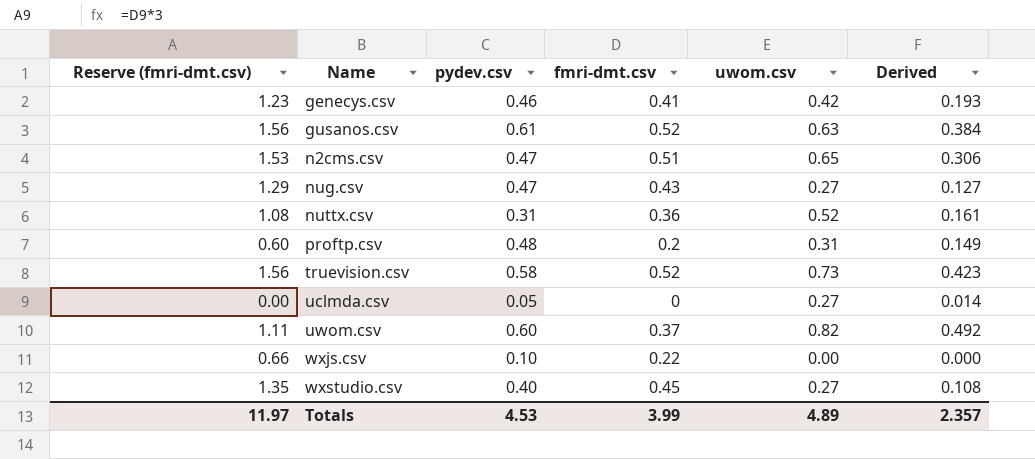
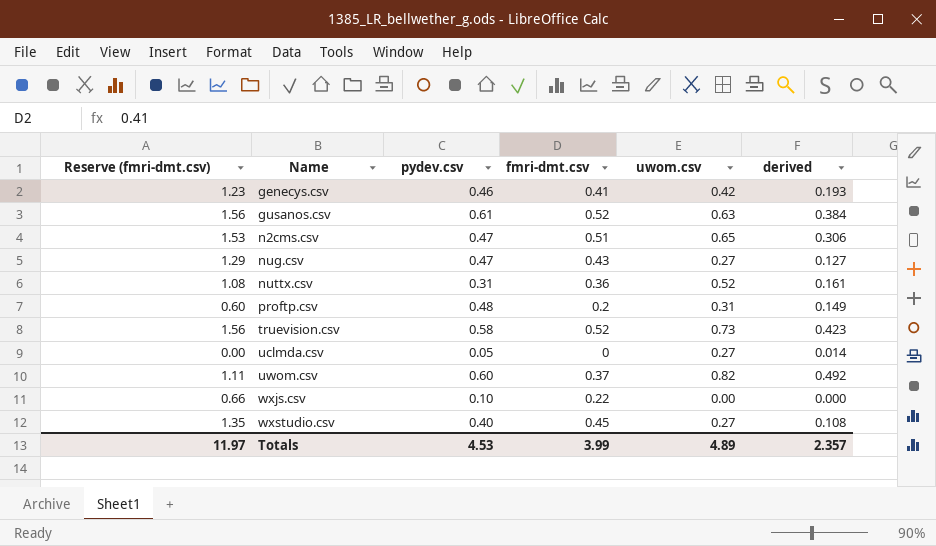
column name: Derived -> derived

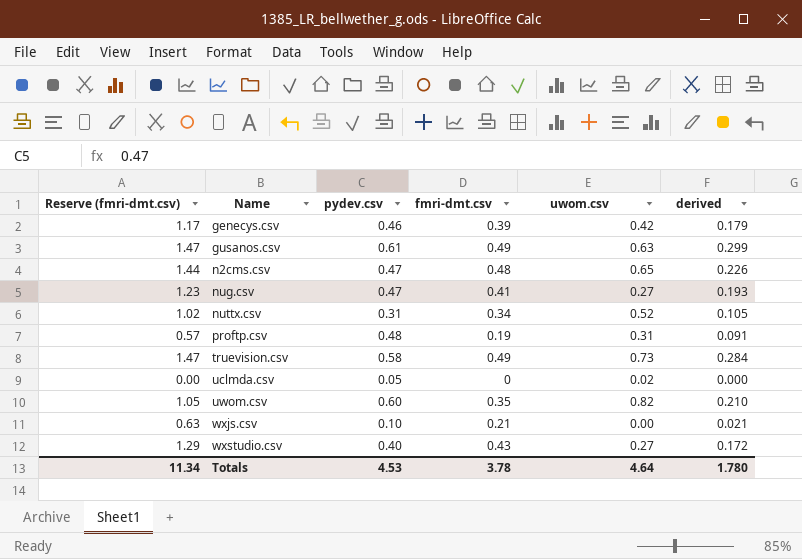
column derived | formula: [pydev.csv] * [uwom.csv] -> [pydev.csv] * [fmri-dmt.csv]
genecys.csv | Reserve (fmri-dmt.csv): 1.23 -> 1.17
genecys.csv | fmri-dmt.csv: 0.41 -> 0.39
gusanos.csv | Reserve (fmri-dmt.csv): 1.56 -> 1.47
gusanos.csv | fmri-dmt.csv: 0.52 -> 0.49
n2cms.csv | Reserve (fmri-dmt.csv): 1.53 -> 1.44
n2cms.csv | fmri-dmt.csv: 0.51 -> 0.48
nug.csv | Reserve (fmri-dmt.csv): 1.29 -> 1.23
nug.csv | fmri-dmt.csv: 0.43 -> 0.41
nuttx.csv | Reserve (fmri-dmt.csv): 1.08 -> 1.02
nuttx.csv | fmri-dmt.csv: 0.36 -> 0.34
proftp.csv | Reserve (fmri-dmt.csv): 0.60 -> 0.57
proftp.csv | fmri-dmt.csv: 0.2 -> 0.19
truevision.csv | Reserve (fmri-dmt.csv): 1.56 -> 1.47
truevision.csv | fmri-dmt.csv: 0.52 -> 0.49
uclmda.csv | uwom.csv: 0.27 -> 0.02
uwom.csv | Reserve (fmri-dmt.csv): 1.11 -> 1.05
uwom.csv | fmri-dmt.csv: 0.37 -> 0.35
wxjs.csv | Reserve (fmri-dmt.csv): 0.66 -> 0.63
wxjs.csv | fmri-dmt.csv: 0.22 -> 0.21
wxstudio.csv | Reserve (fmri-dmt.csv): 1.35 -> 1.29
wxstudio.csv | fmri-dmt.csv: 0.45 -> 0.43
Totals | Reserve (fmri-dmt.csv): 11.97 -> 11.34
Totals | fmri-dmt.csv: 3.99 -> 3.78
Totals | uwom.csv: 4.89 -> 4.64
Totals | derived: 2.357 -> 1.780

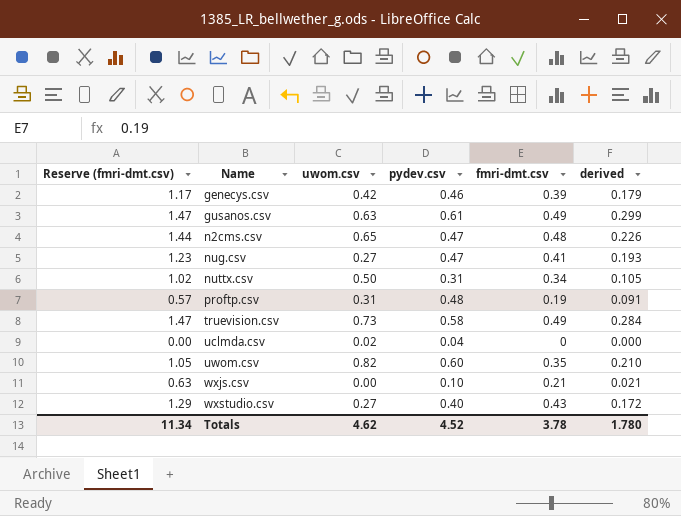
column uwom.csv | position: 5 -> 3
nuttx.csv | uwom.csv: 0.52 -> 0.50
uclmda.csv | pydev.csv: 0.05 -> 0.04
Totals | uwom.csv: 4.64 -> 4.62
Totals | pydev.csv: 4.53 -> 4.52

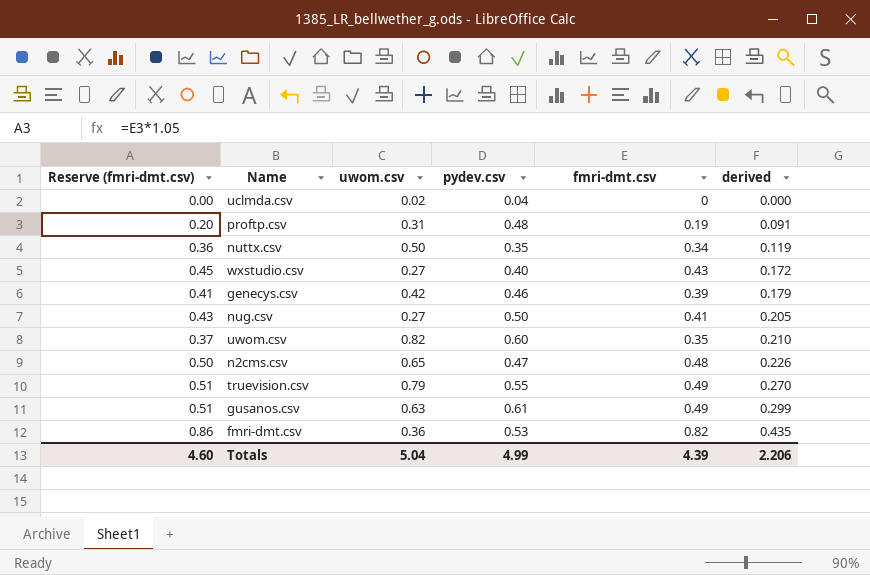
row order: Name ascending -> derived ascending
column Reserve (fmri-dmt.csv) | formula: [fmri-dmt.csv] * 3 -> [fmri-dmt.csv] * 1.05
row wxjs.csv: 0.63 | 0.00 | 0.10 | 0.21 | 0.021 -> none
nuttx.csv | pydev.csv: 0.31 -> 0.35
nuttx.csv | derived: 0.105 -> 0.119
nug.csv | pydev.csv: 0.47 -> 0.50
nug.csv | derived: 0.193 -> 0.205
truevision.csv | uwom.csv: 0.73 -> 0.79
truevision.csv | pydev.csv: 0.58 -> 0.55
truevision.csv | derived: 0.284 -> 0.270
row fmri-dmt.csv: none -> 0.86 | 0.36 | 0.53 | 0.82 | 0.435
Totals | Reserve (fmri-dmt.csv): 11.34 -> 4.60
Totals | uwom.csv: 4.62 -> 5.04
Totals | pydev.csv: 4.52 -> 4.99
Totals | fmri-dmt.csv: 3.78 -> 4.39
Totals | derived: 1.780 -> 2.206

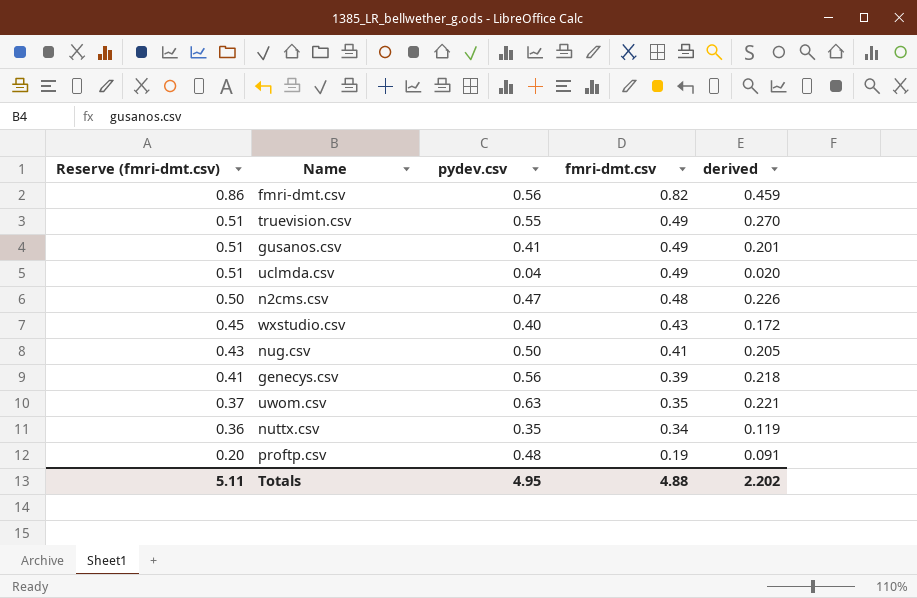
row order: derived ascending -> Reserve (fmri-dmt.csv) descending
column uwom.csv | position: 3 -> none
fmri-dmt.csv | pydev.csv: 0.53 -> 0.56
fmri-dmt.csv | derived: 0.435 -> 0.459
gusanos.csv | pydev.csv: 0.61 -> 0.41
gusanos.csv | derived: 0.299 -> 0.201
uclmda.csv | Reserve (fmri-dmt.csv): 0.00 -> 0.51
uclmda.csv | fmri-dmt.csv: 0 -> 0.49
uclmda.csv | derived: 0.000 -> 0.020
genecys.csv | pydev.csv: 0.46 -> 0.56
genecys.csv | derived: 0.179 -> 0.218
uwom.csv | pydev.csv: 0.60 -> 0.63
uwom.csv | derived: 0.210 -> 0.221
Totals | Reserve (fmri-dmt.csv): 4.60 -> 5.11
Totals | pydev.csv: 4.99 -> 4.95
Totals | fmri-dmt.csv: 4.39 -> 4.88
Totals | derived: 2.206 -> 2.202

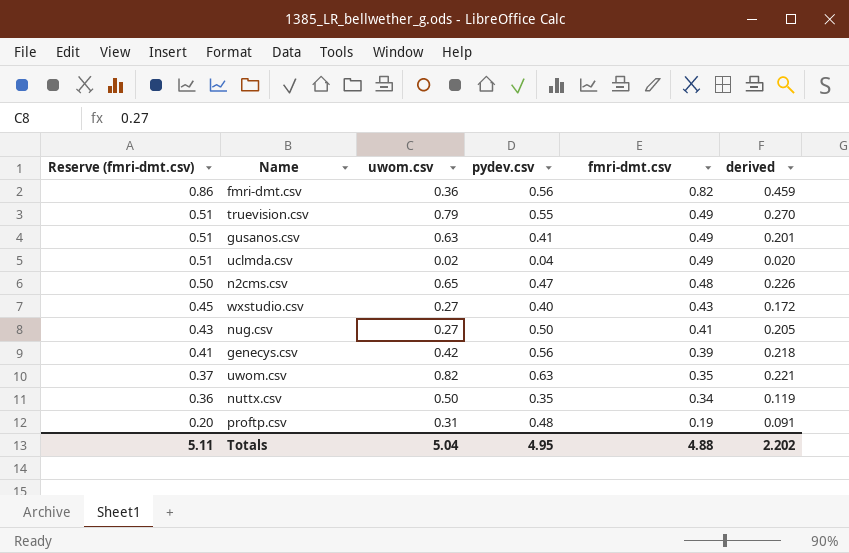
column uwom.csv | position: none -> 3

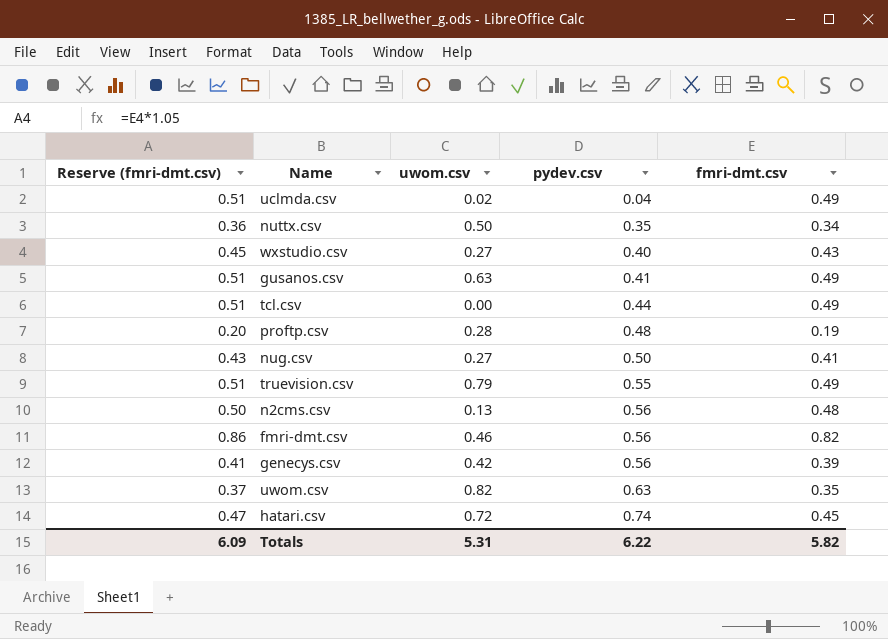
row order: Reserve (fmri-dmt.csv) descending -> pydev.csv ascending
column derived | formula: [pydev.csv] * [fmri-dmt.csv] -> none
row tcl.csv: none -> 0.51 | 0.00 | 0.44 | 0.49
proftp.csv | uwom.csv: 0.31 -> 0.28
n2cms.csv | uwom.csv: 0.65 -> 0.13
n2cms.csv | pydev.csv: 0.47 -> 0.56
fmri-dmt.csv | uwom.csv: 0.36 -> 0.46
row hatari.csv: none -> 0.47 | 0.72 | 0.74 | 0.45
Totals | Reserve (fmri-dmt.csv): 5.11 -> 6.09
Totals | uwom.csv: 5.04 -> 5.31
Totals | pydev.csv: 4.95 -> 6.22
Totals | fmri-dmt.csv: 4.88 -> 5.82

